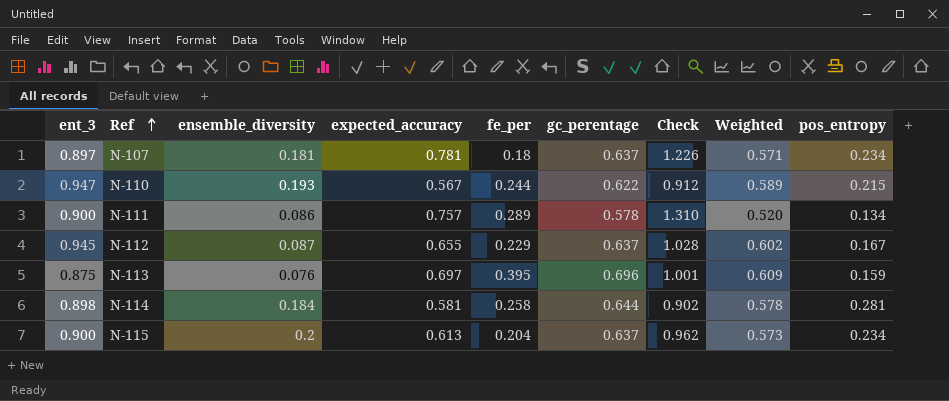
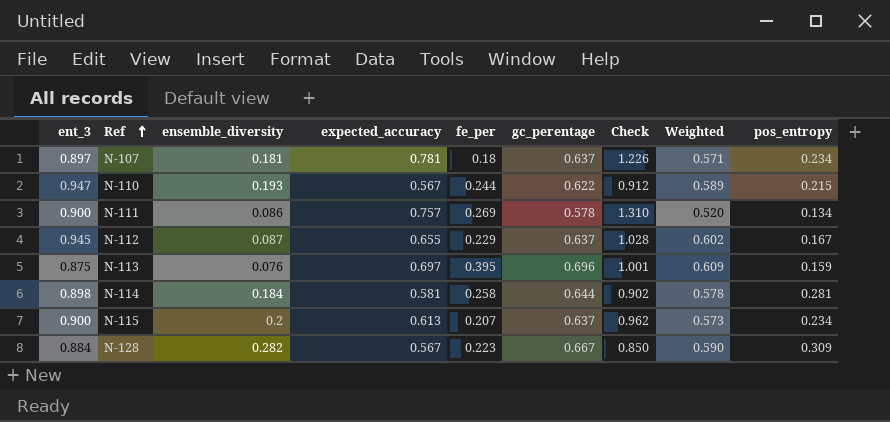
N-111 | fe_per: 0.289 -> 0.269
N-115 | fe_per: 0.204 -> 0.207
row N-128: none -> 0.884 | 0.282 | 0.567 | 0.223 | 0.667 | 0.850 | 0.590 | 0.309

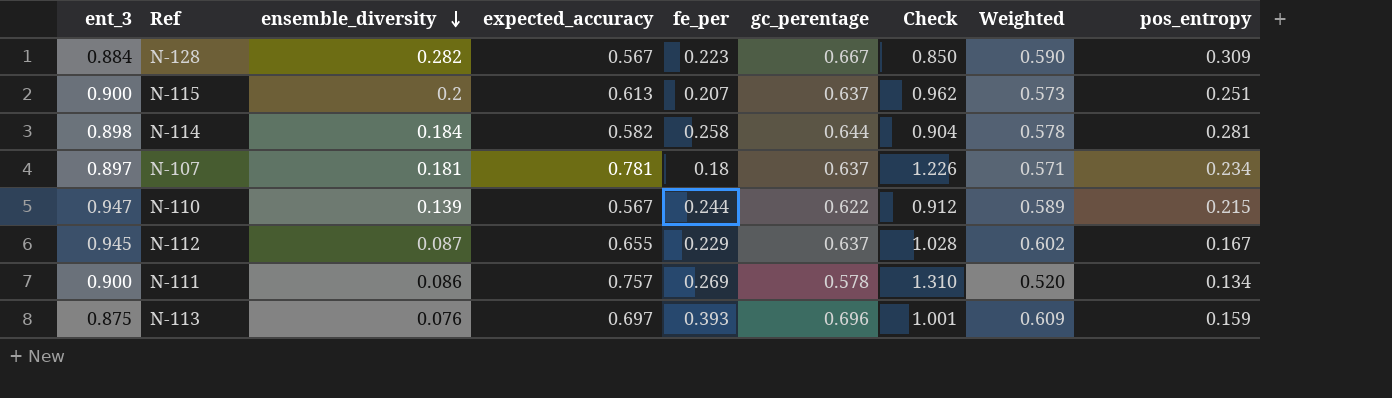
row order: Ref ascending -> ensemble_diversity descending
N-115 | pos_entropy: 0.234 -> 0.251
N-114 | expected_accuracy: 0.581 -> 0.582
N-114 | Check: 0.902 -> 0.904
N-110 | ensemble_diversity: 0.193 -> 0.139
N-113 | fe_per: 0.395 -> 0.393

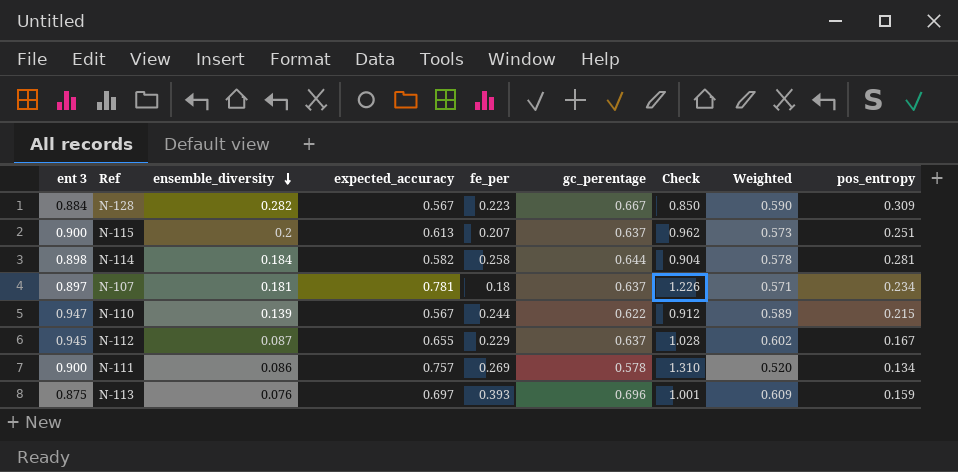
column name: ent_3 -> ent 3

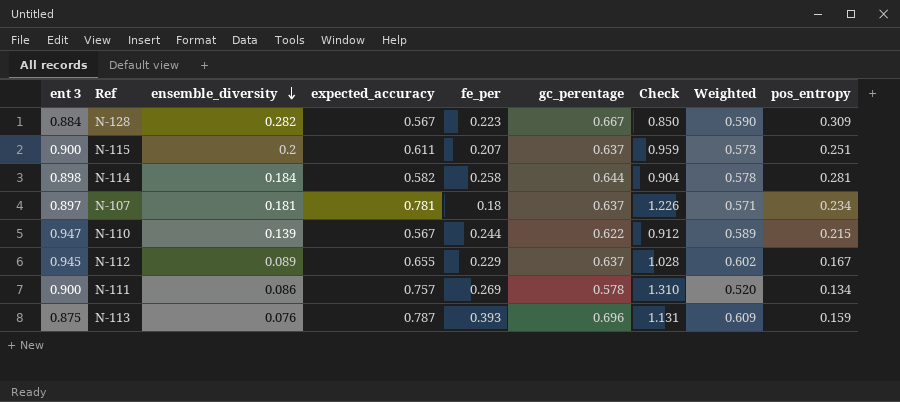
N-115 | expected_accuracy: 0.613 -> 0.611
N-115 | Check: 0.962 -> 0.959
N-112 | ensemble_diversity: 0.087 -> 0.089
N-113 | expected_accuracy: 0.697 -> 0.787
N-113 | Check: 1.001 -> 1.131

